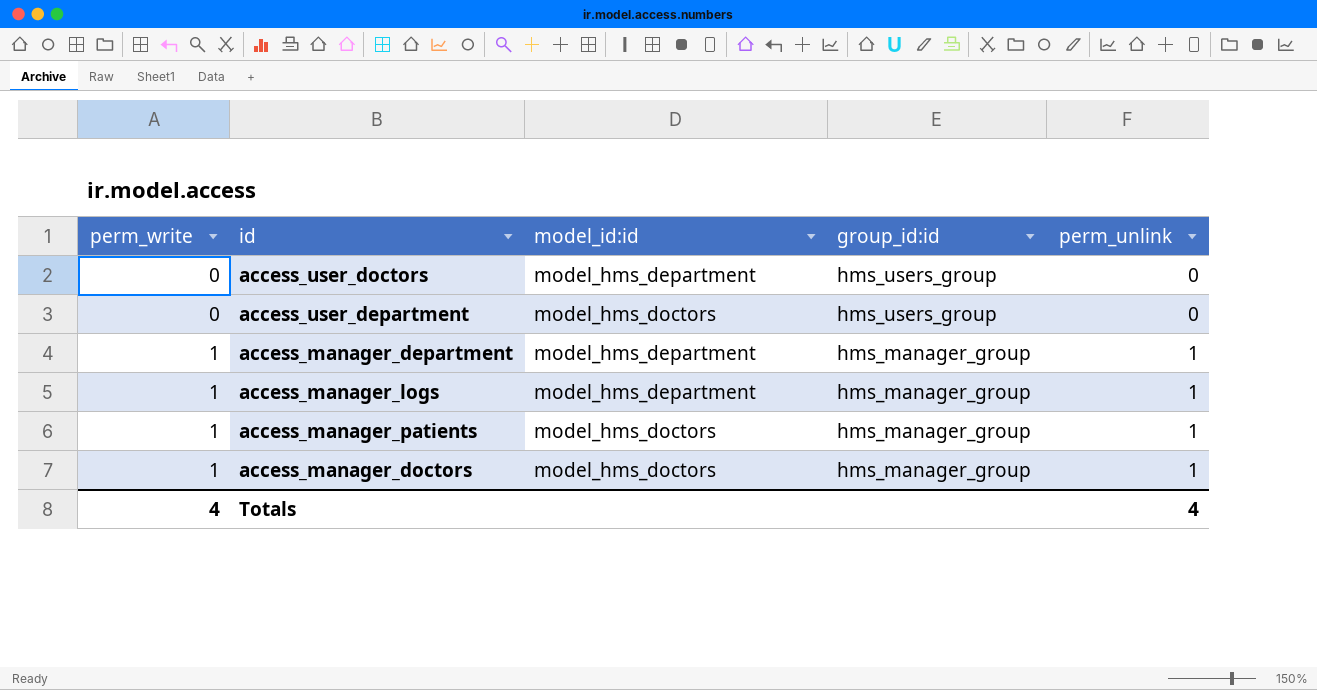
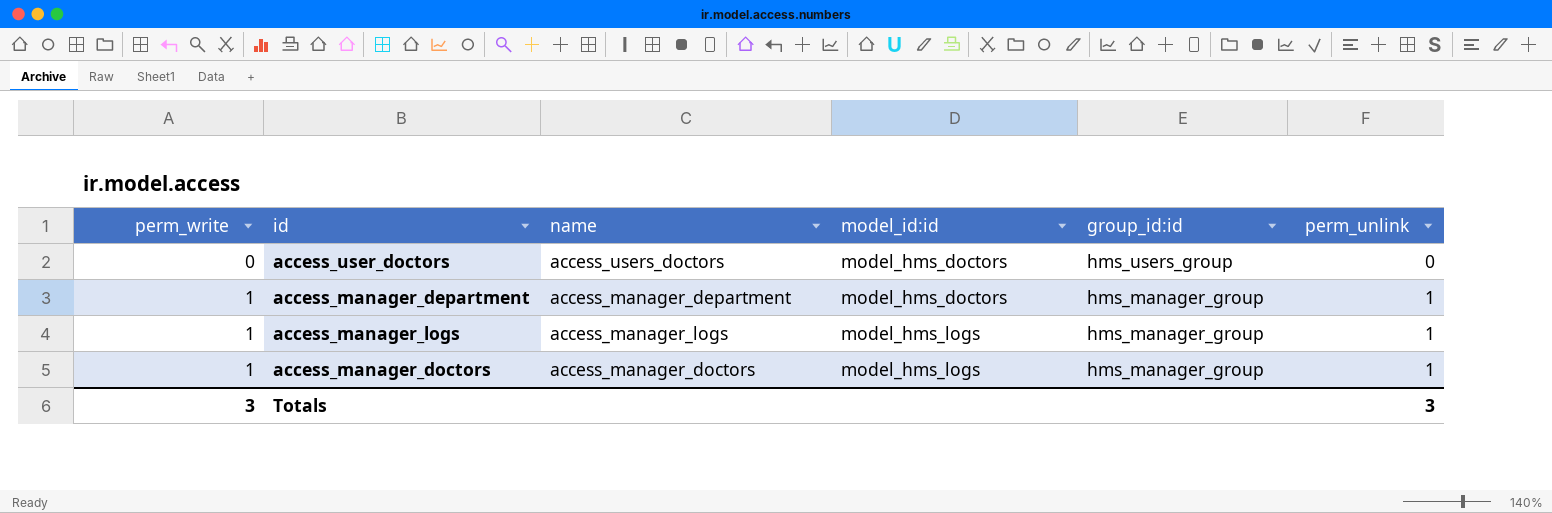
column name | position: none -> 3
row access_user_department: 0 | model_hms_doctors | hms_users_group | 0 -> none
row access_manager_patients: 1 | model_hms_doctors | hms_manager_group | 1 -> none
access_user_doctors | model_id:id: model_hms_department -> model_hms_doctors
access_manager_department | model_id:id: model_hms_department -> model_hms_doctors
access_manager_logs | model_id:id: model_hms_department -> model_hms_logs
access_manager_doctors | model_id:id: model_hms_doctors -> model_hms_logs
Totals | perm_write: 4 -> 3
Totals | perm_unlink: 4 -> 3

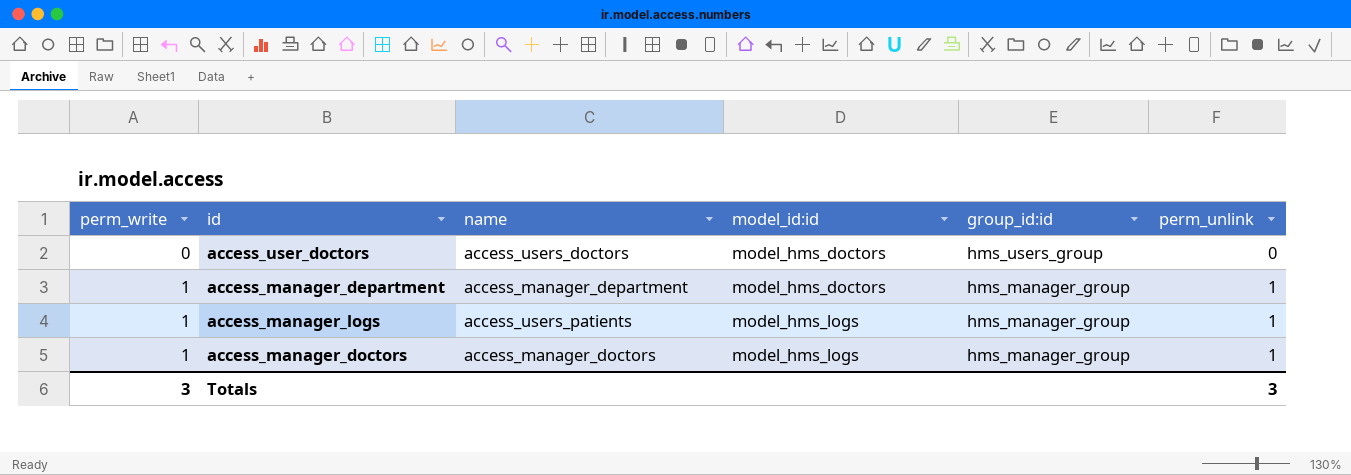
access_manager_logs | name: access_manager_logs -> access_users_patients

